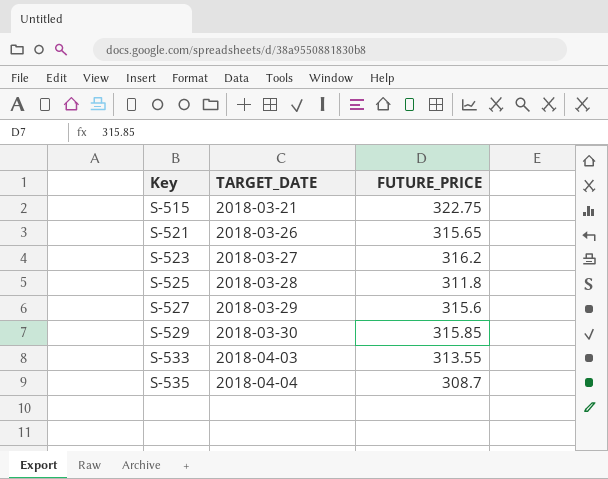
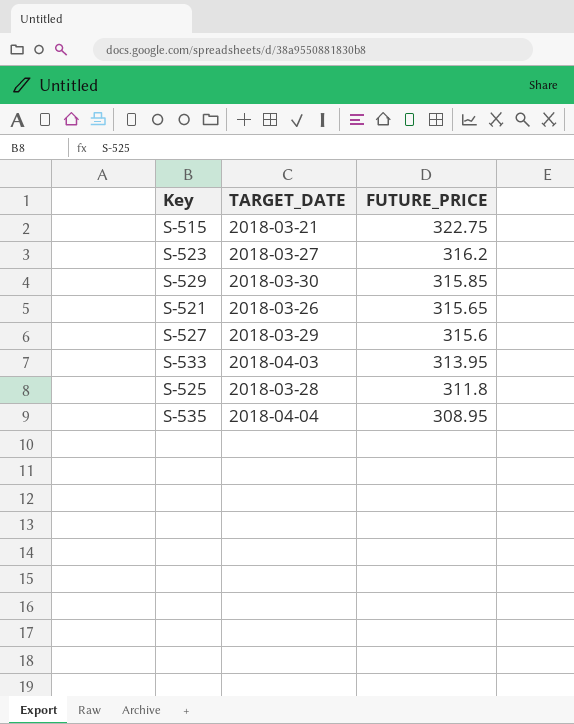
row order: Key ascending -> FUTURE_PRICE descending
S-533 | FUTURE_PRICE: 313.55 -> 313.95
S-535 | FUTURE_PRICE: 308.7 -> 308.95

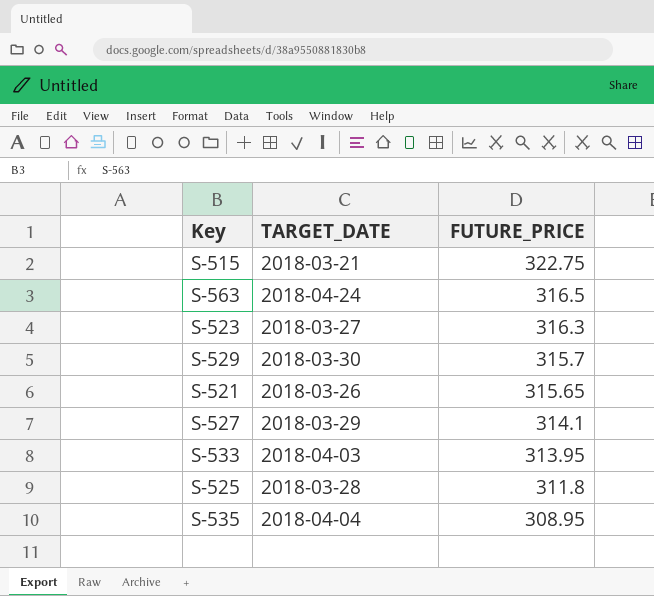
row S-563: none -> 2018-04-24 | 316.5
S-523 | FUTURE_PRICE: 316.2 -> 316.3
S-529 | FUTURE_PRICE: 315.85 -> 315.7
S-527 | FUTURE_PRICE: 315.6 -> 314.1

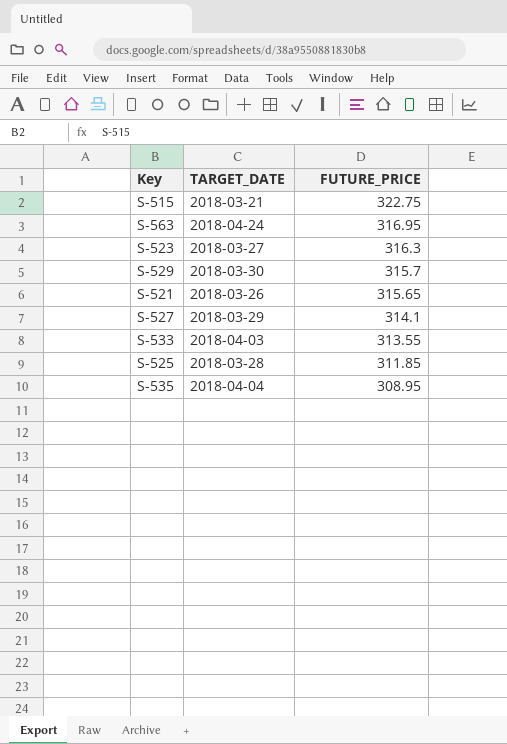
S-563 | FUTURE_PRICE: 316.5 -> 316.95
S-533 | FUTURE_PRICE: 313.95 -> 313.55
S-525 | FUTURE_PRICE: 311.8 -> 311.85

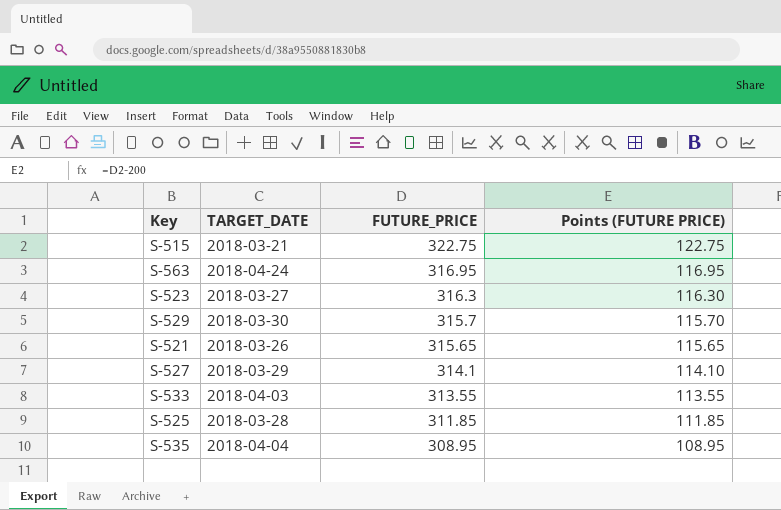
column Points (FUTURE PRICE) | formula: none -> [FUTURE_PRICE] - 200

